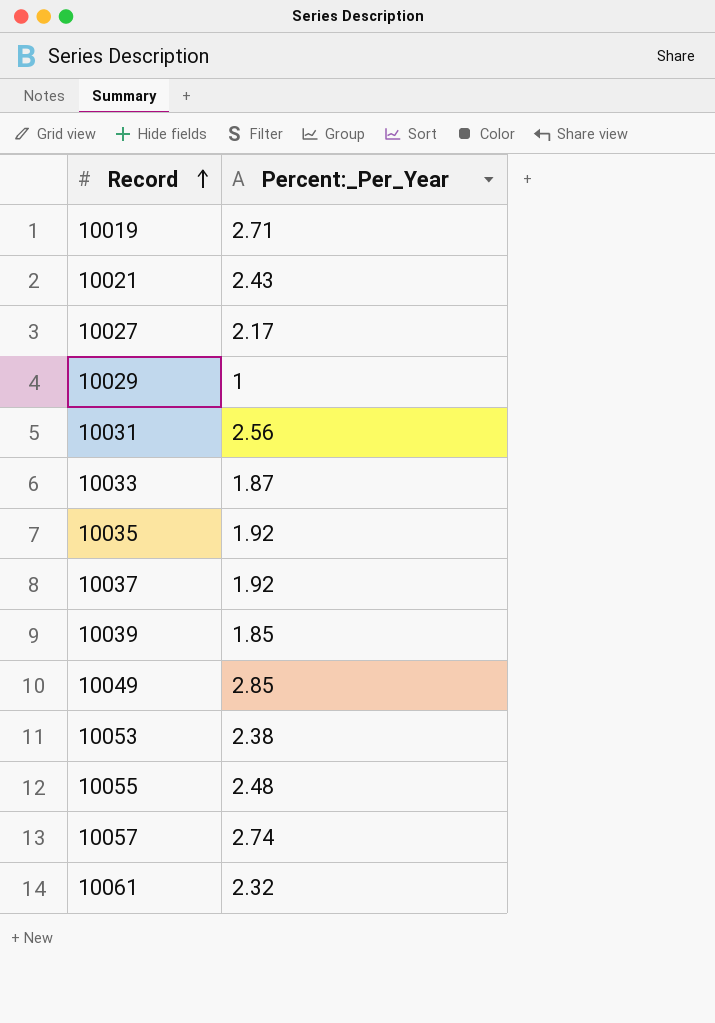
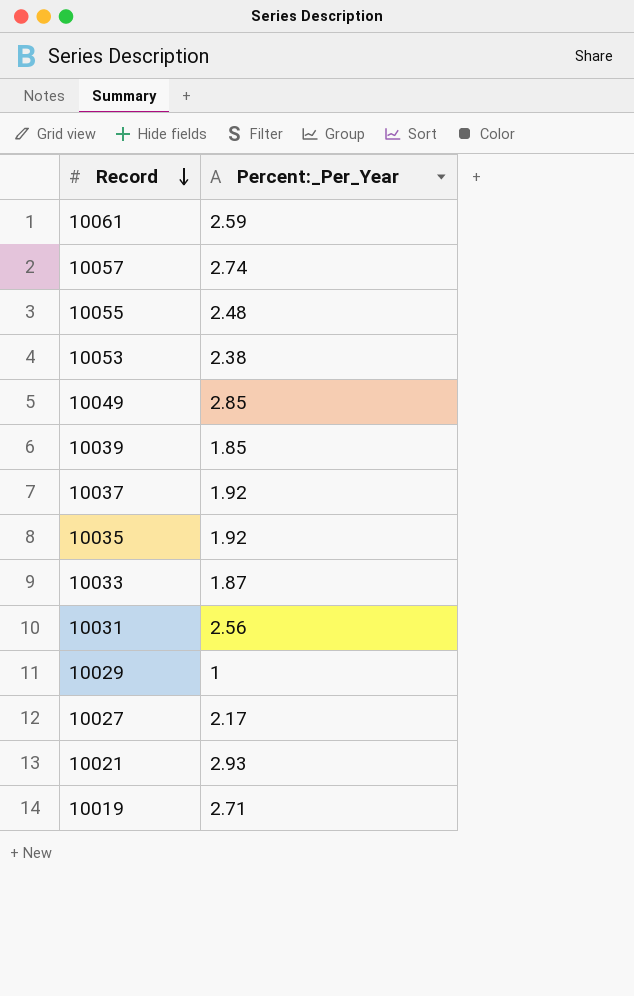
row order: Record ascending -> Record descending
10061 | Percent:_Per_Year: 2.32 -> 2.59
10021 | Percent:_Per_Year: 2.43 -> 2.93

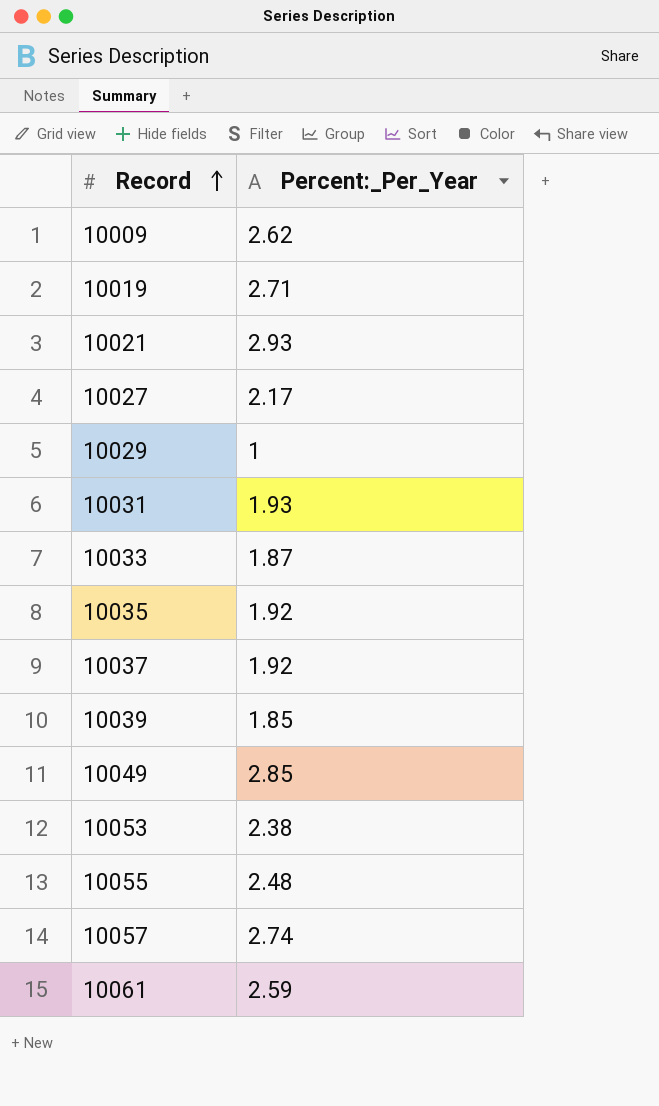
row order: Record descending -> Record ascending
row 10009: none -> 2.62
10031 | Percent:_Per_Year: 2.56 -> 1.93

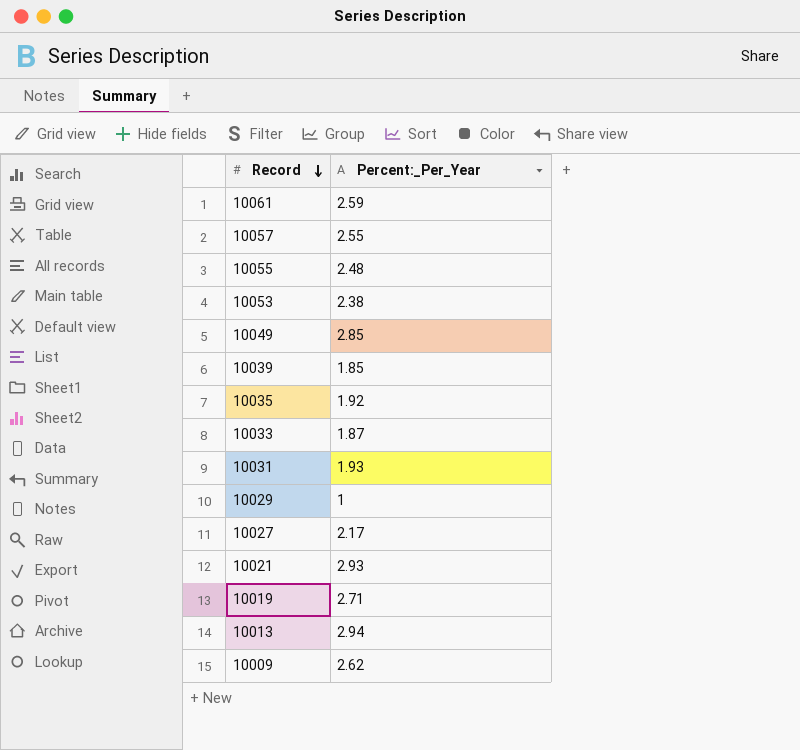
row order: Record ascending -> Record descending
row 10037: 1.92 -> none
10057 | Percent:_Per_Year: 2.74 -> 2.55
row 10013: none -> 2.94

